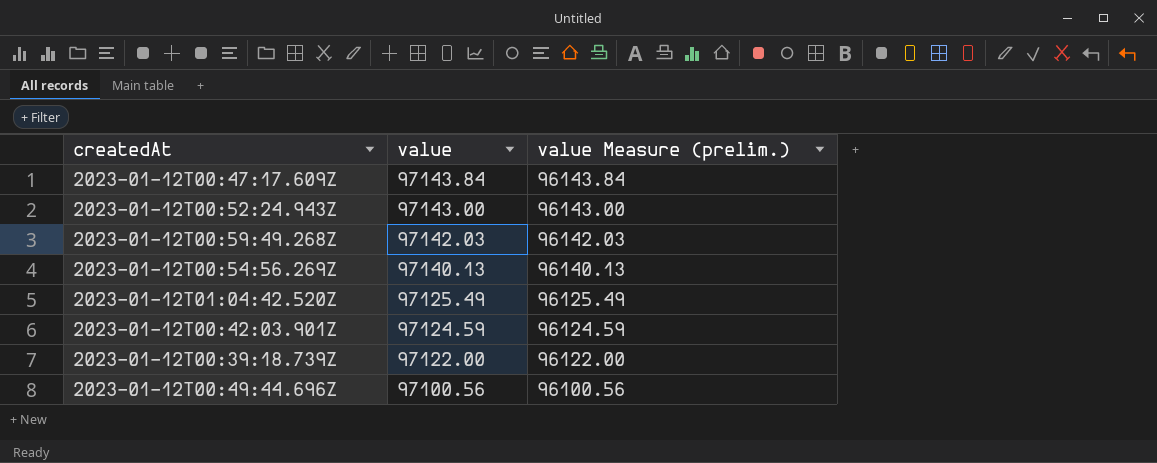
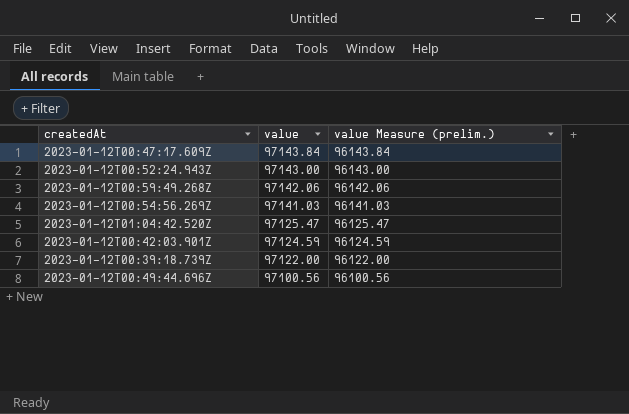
2023-01-12T00:59:49.268Z | value: 97142.03 -> 97142.06
2023-01-12T00:59:49.268Z | value Measure (prelim.): 96142.03 -> 96142.06
2023-01-12T00:54:56.269Z | value: 97140.13 -> 97141.03
2023-01-12T00:54:56.269Z | value Measure (prelim.): 96140.13 -> 96141.03
2023-01-12T01:04:42.520Z | value: 97125.49 -> 97125.47
2023-01-12T01:04:42.520Z | value Measure (prelim.): 96125.49 -> 96125.47

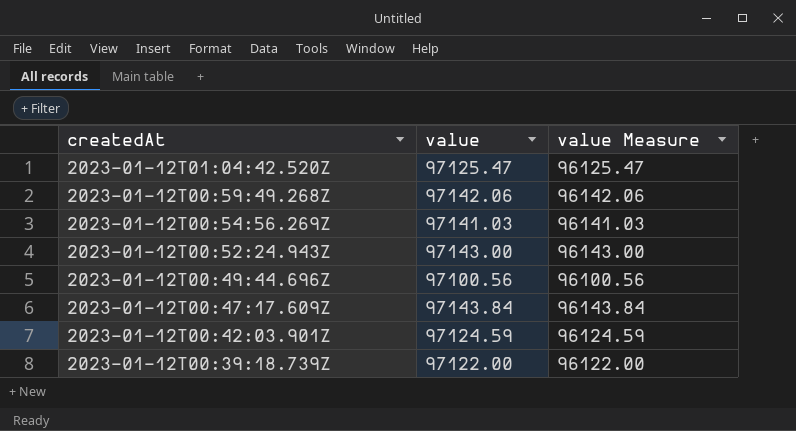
row order: value descending -> createdAt descending
column name: value Measure (prelim.) -> value Measure

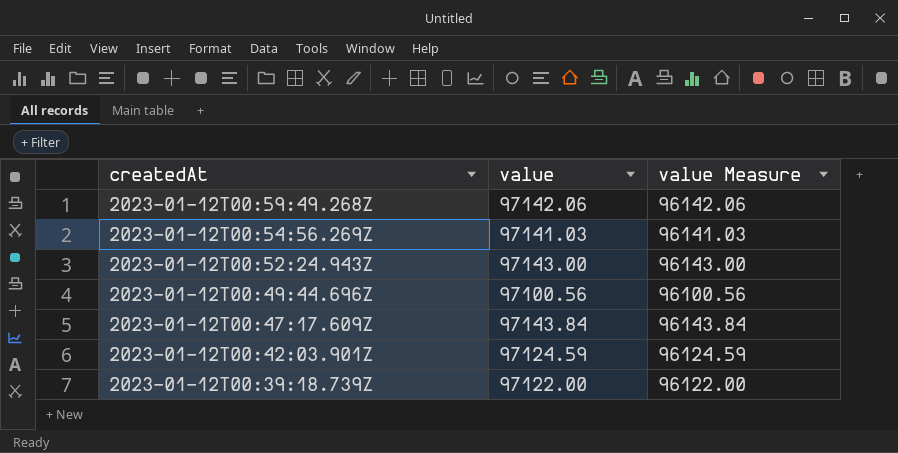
row 2023-01-12T01:04:42.520Z: 97125.47 | 96125.47 -> none

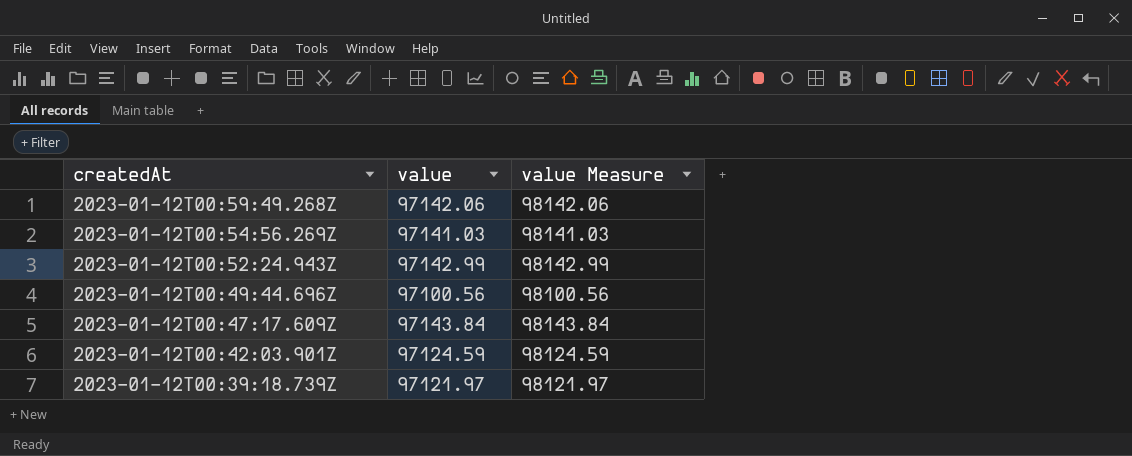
column value Measure | formula: [value] - 1000 -> [value] + 1000
2023-01-12T00:52:24.943Z | value: 97143.00 -> 97142.99
2023-01-12T00:39:18.739Z | value: 97122.00 -> 97121.97

